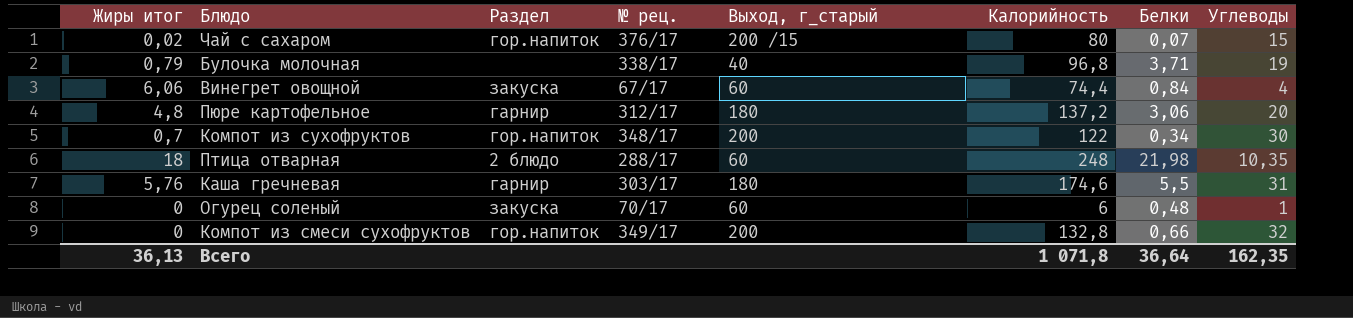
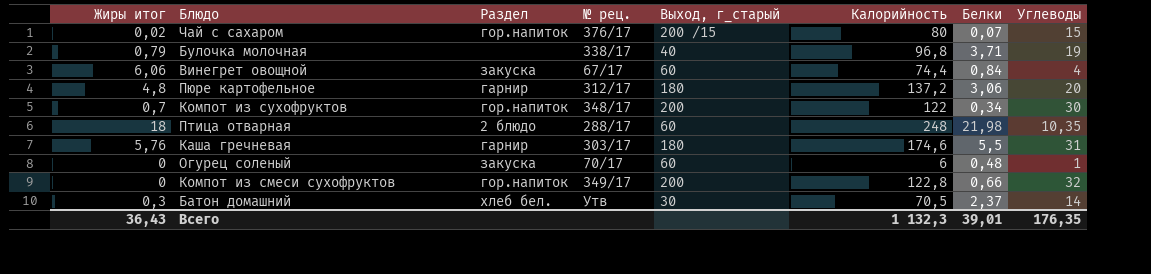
Компот из смеси сухофруктов | Калорийность: 132,8 -> 122,8
row Батон домашний: none -> 0,3 | хлеб бел. | Утв | 30 | 70,5 | 2,37 | 14
Всего | Жиры итог: 36,13 -> 36,43
Всего | Калорийность: 1 071,8 -> 1 132,3
Всего | Белки: 36,64 -> 39,01
Всего | Углеводы: 162,35 -> 176,35

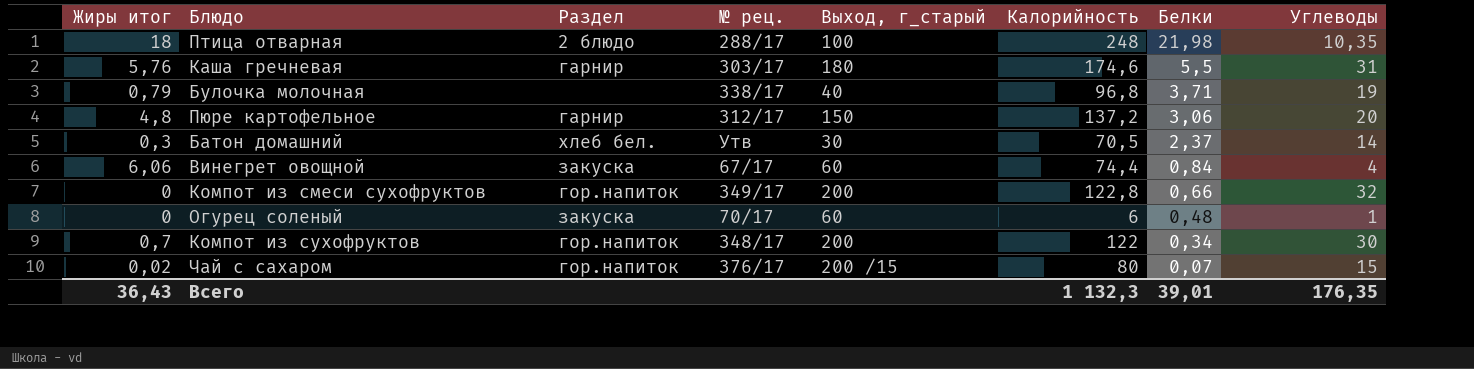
row order: none -> Белки descending
Птица отварная | Выход, г_старый: 60 -> 100
Пюре картофельное | Выход, г_старый: 180 -> 150

